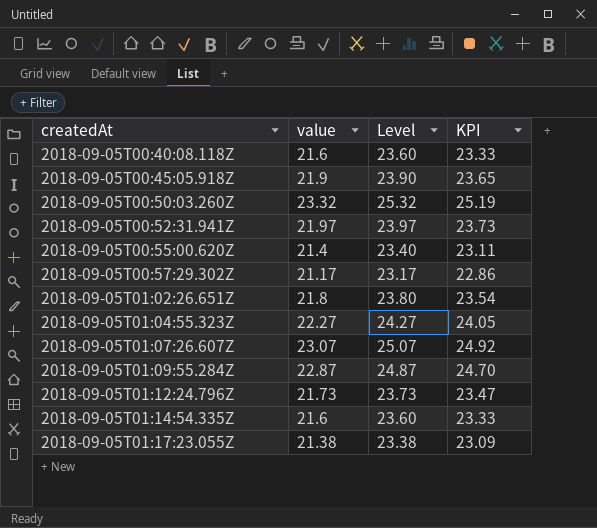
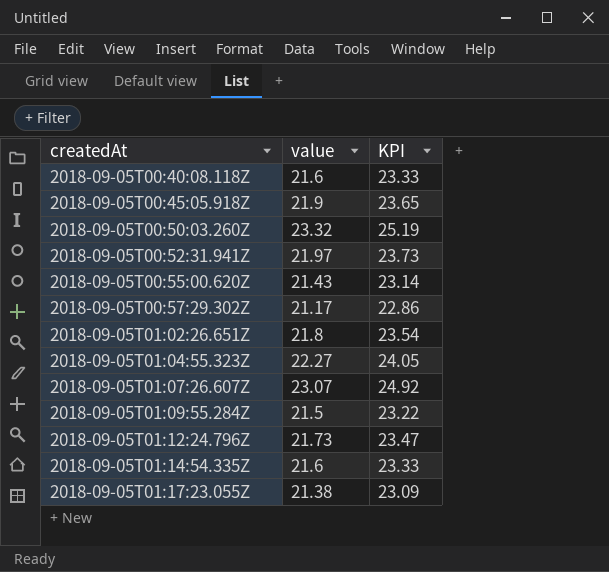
column Level | formula: [value] + 2 -> none
2018-09-05T00:55:00.620Z | value: 21.4 -> 21.43
2018-09-05T00:55:00.620Z | KPI: 23.11 -> 23.14
2018-09-05T01:09:55.284Z | value: 22.87 -> 21.5
2018-09-05T01:09:55.284Z | KPI: 24.70 -> 23.22

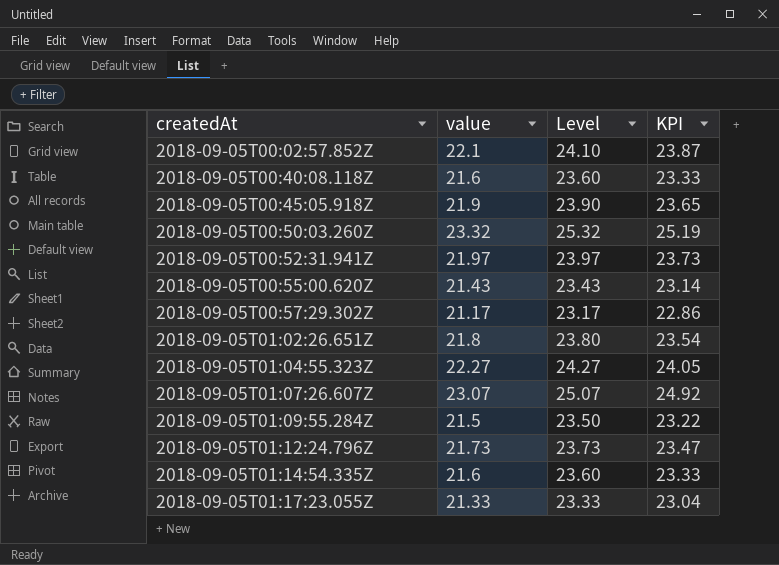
column Level | formula: none -> [value] + 2
row 2018-09-05T00:02:57.852Z: none -> 22.1 | 24.10 | 23.87
2018-09-05T01:17:23.055Z | value: 21.38 -> 21.33
2018-09-05T01:17:23.055Z | KPI: 23.09 -> 23.04

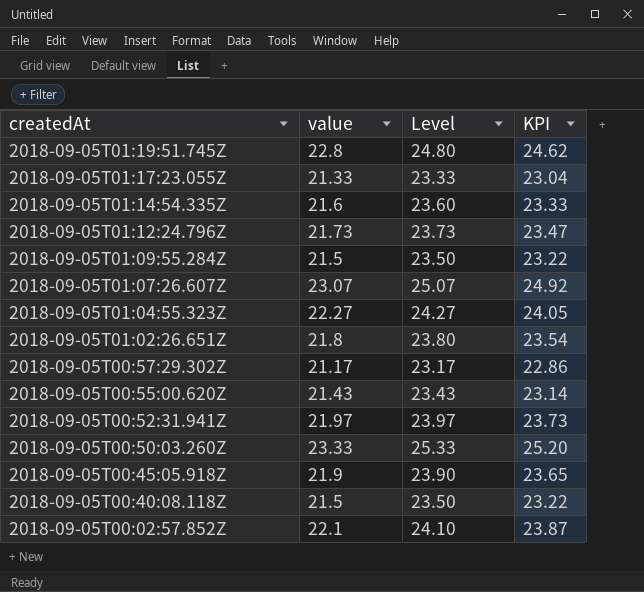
row order: createdAt ascending -> createdAt descending
row 2018-09-05T01:19:51.745Z: none -> 22.8 | 24.80 | 24.62
2018-09-05T00:50:03.260Z | value: 23.32 -> 23.33
2018-09-05T00:50:03.260Z | Level: 25.32 -> 25.33
2018-09-05T00:50:03.260Z | KPI: 25.19 -> 25.20
2018-09-05T00:40:08.118Z | value: 21.6 -> 21.5
2018-09-05T00:40:08.118Z | Level: 23.60 -> 23.50
2018-09-05T00:40:08.118Z | KPI: 23.33 -> 23.22

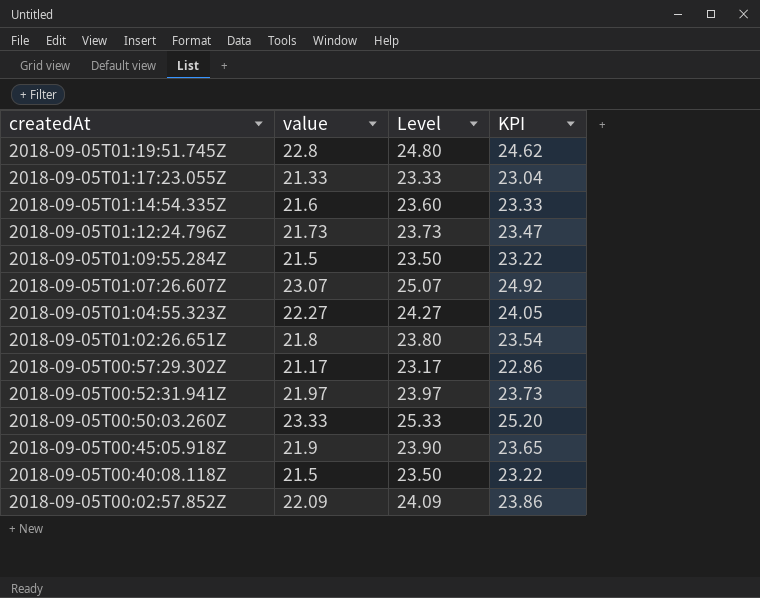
row 2018-09-05T00:55:00.620Z: 21.43 | 23.43 | 23.14 -> none
2018-09-05T00:02:57.852Z | value: 22.1 -> 22.09
2018-09-05T00:02:57.852Z | Level: 24.10 -> 24.09
2018-09-05T00:02:57.852Z | KPI: 23.87 -> 23.86

